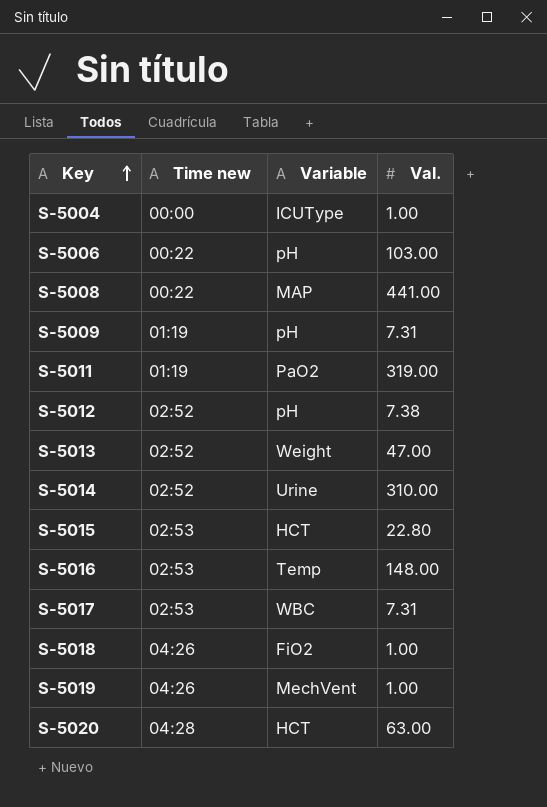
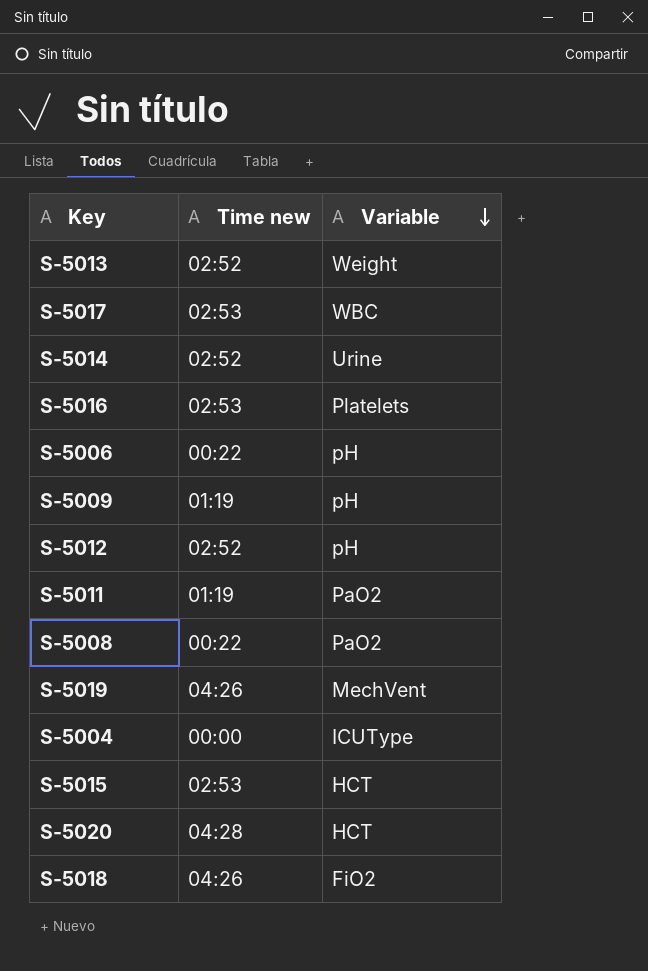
row order: Key ascending -> Variable descending
column Val. | position: 4 -> none
S-5016 | Variable: Temp -> Platelets
S-5008 | Variable: MAP -> PaO2

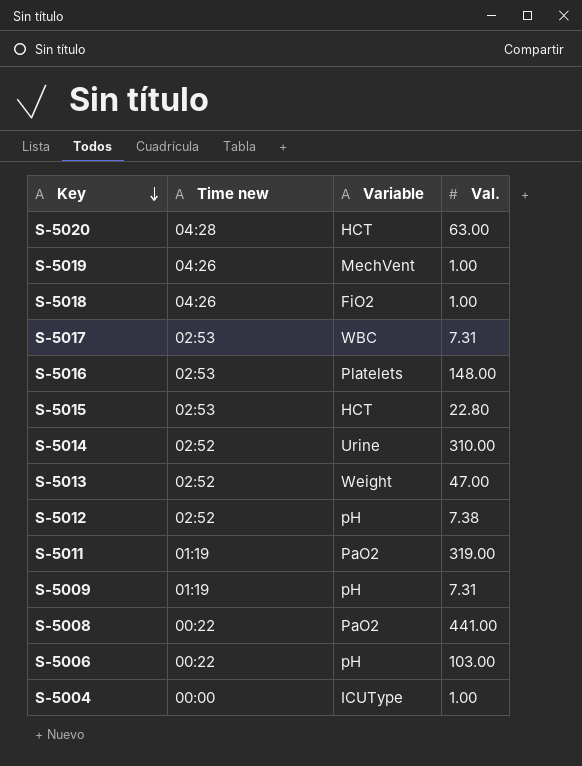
row order: Variable descending -> Key descending
column Val. | position: none -> 4

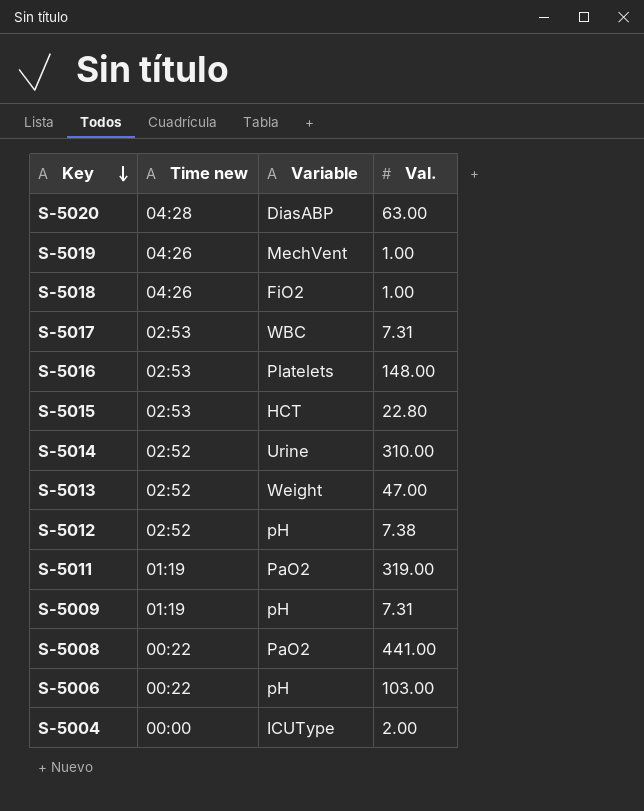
S-5020 | Variable: HCT -> DiasABP
S-5004 | Val.: 1.00 -> 2.00

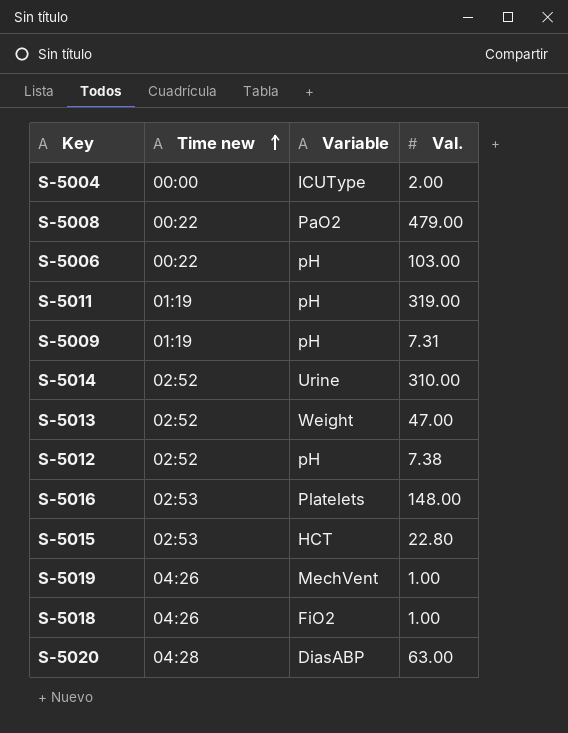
row order: Key descending -> Time new ascending
row S-5017: 02:53 | WBC | 7.31 -> none
S-5008 | Val.: 441.00 -> 479.00
S-5011 | Variable: PaO2 -> pH

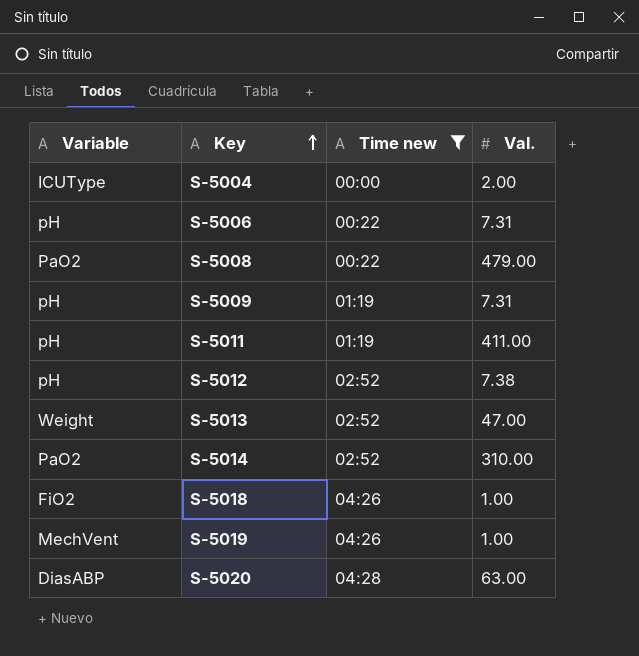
filter: none -> Time new != 02:53
row order: Time new ascending -> Key ascending
column Variable | position: 3 -> 1
S-5006 | Val.: 103.00 -> 7.31
S-5011 | Val.: 319.00 -> 411.00
S-5014 | Variable: Urine -> PaO2

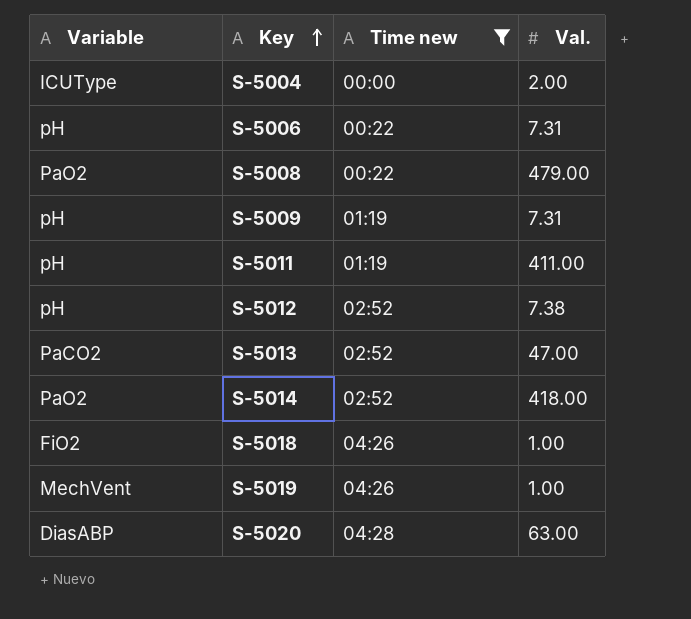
S-5013 | Variable: Weight -> PaCO2
S-5014 | Val.: 310.00 -> 418.00

